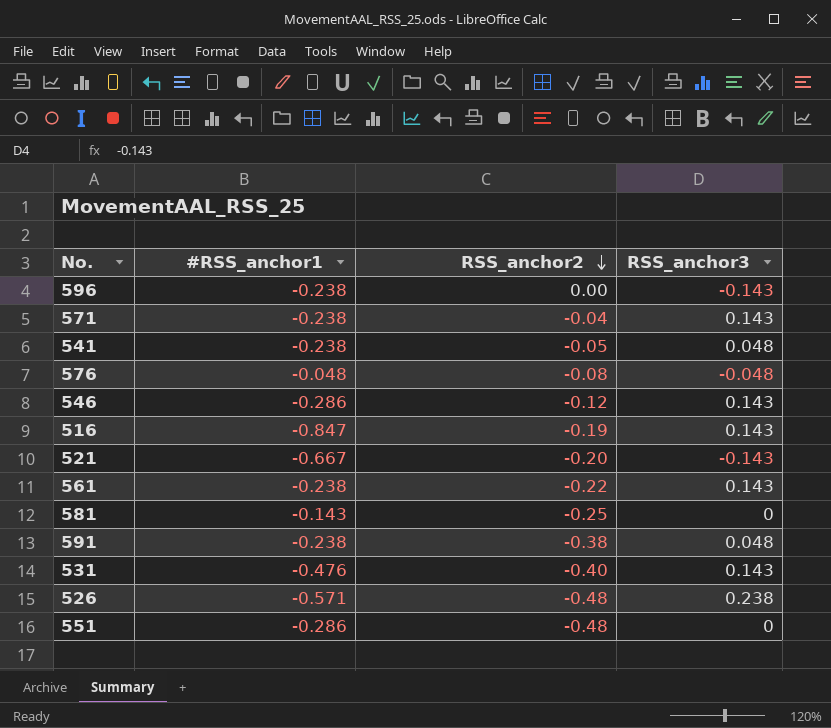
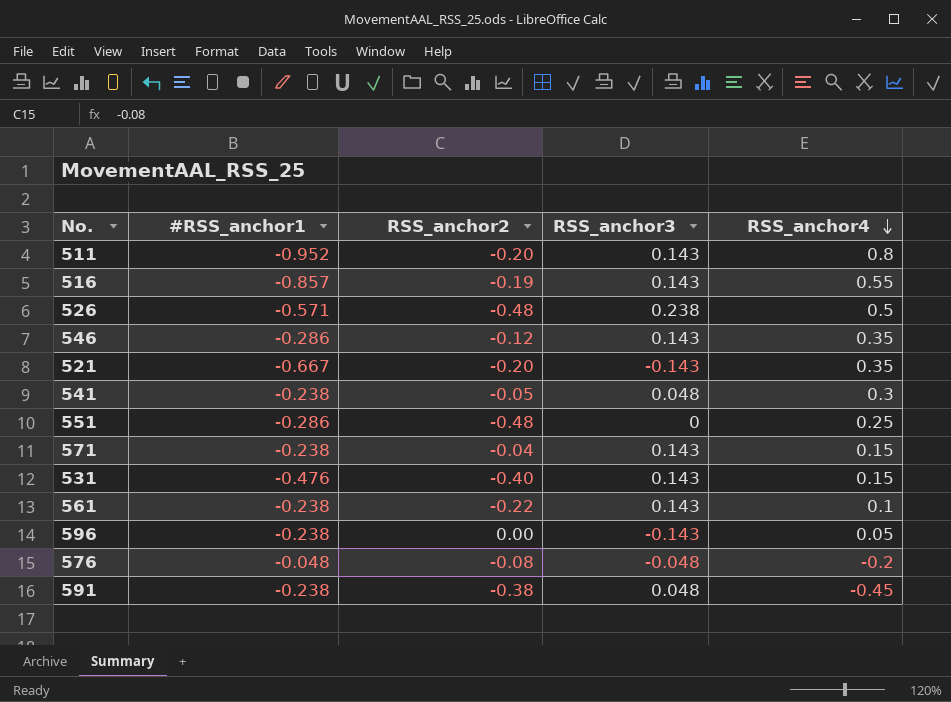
row order: RSS_anchor2 descending -> RSS_anchor4 descending
column RSS_anchor4 | position: none -> 5
row 581: -0.143 | -0.25 | 0 -> none
row 511: none -> -0.952 | -0.20 | 0.143 | 0.8
516 | #RSS_anchor1: -0.847 -> -0.857

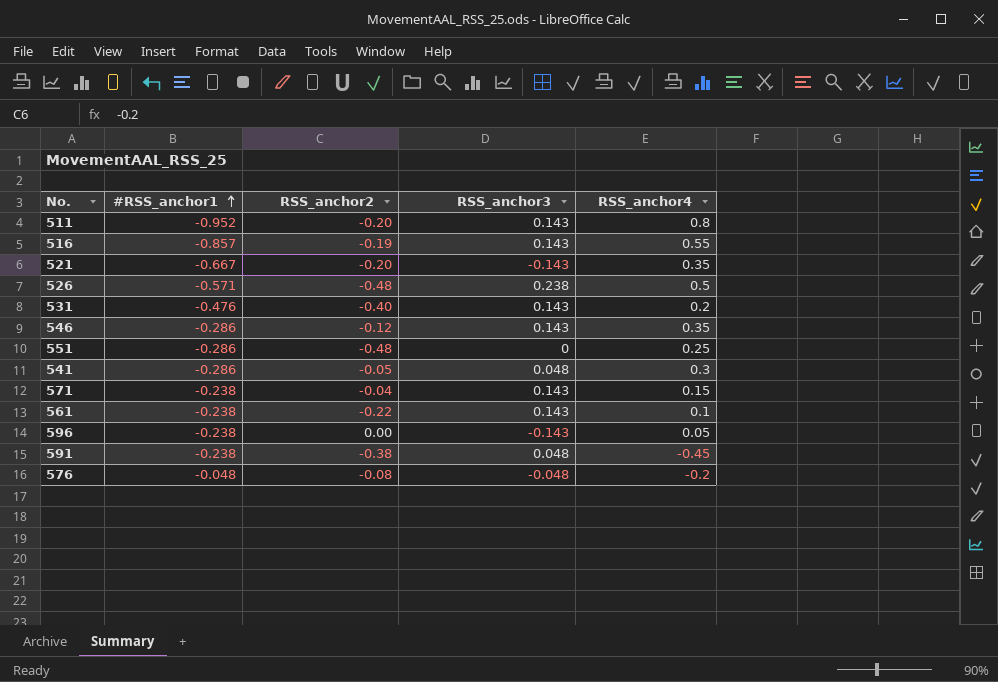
row order: RSS_anchor4 descending -> #RSS_anchor1 ascending
531 | RSS_anchor4: 0.15 -> 0.2
541 | #RSS_anchor1: -0.238 -> -0.286

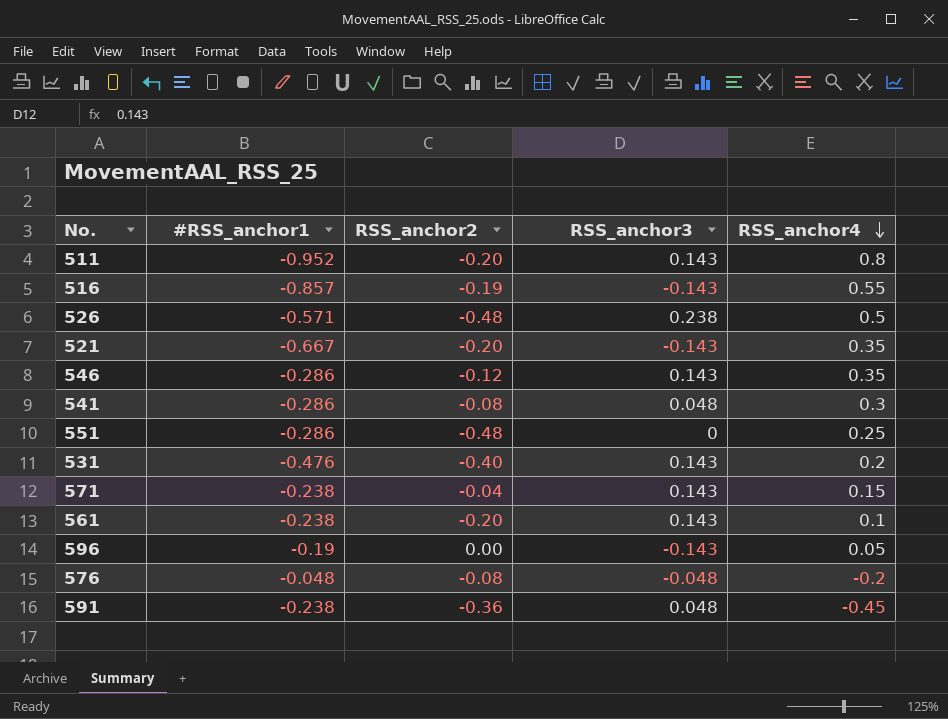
row order: #RSS_anchor1 ascending -> RSS_anchor4 descending
516 | RSS_anchor3: 0.143 -> -0.143
541 | RSS_anchor2: -0.05 -> -0.08
561 | RSS_anchor2: -0.22 -> -0.20
596 | #RSS_anchor1: -0.238 -> -0.19
591 | RSS_anchor2: -0.38 -> -0.36

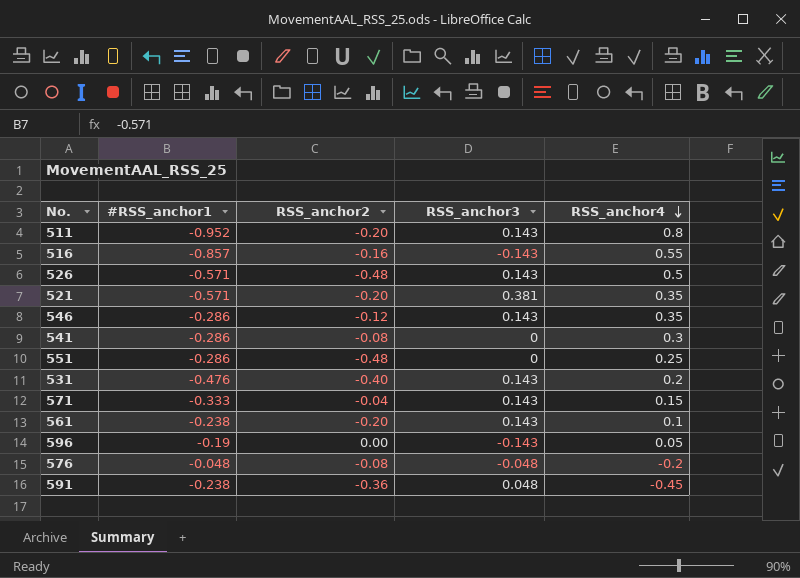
516 | RSS_anchor2: -0.19 -> -0.16
526 | RSS_anchor3: 0.238 -> 0.143
521 | #RSS_anchor1: -0.667 -> -0.571
521 | RSS_anchor3: -0.143 -> 0.381
541 | RSS_anchor3: 0.048 -> 0
571 | #RSS_anchor1: -0.238 -> -0.333

